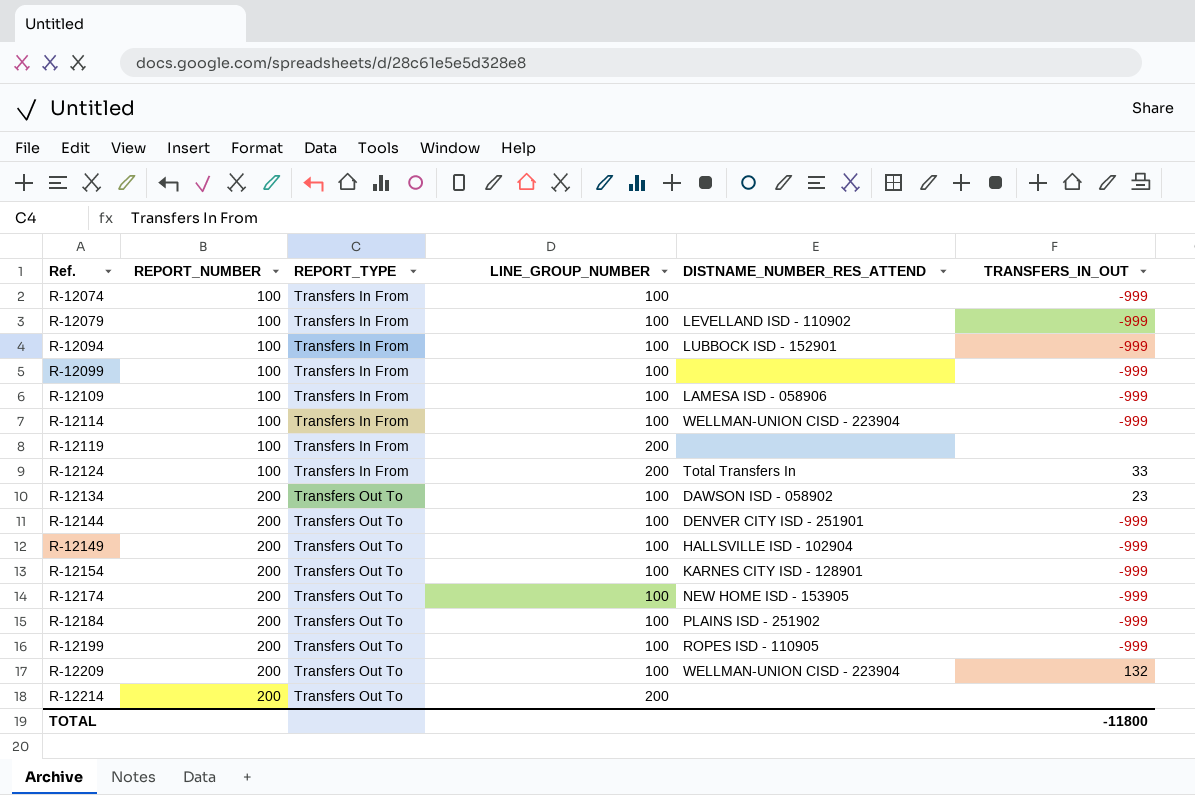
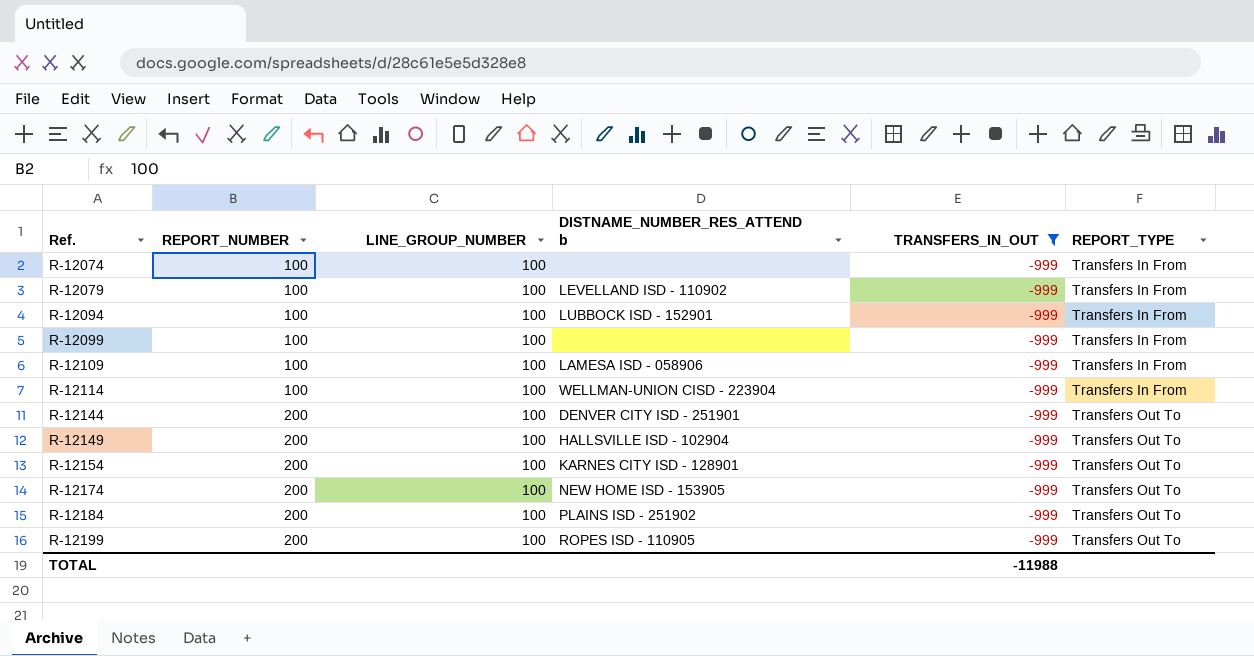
filter: none -> TRANSFERS_IN_OUT = -999
column name: DISTNAME_NUMBER_RES_ATTEND -> DISTNAME_NUMBER_RES_ATTEND b
column REPORT_TYPE | position: 3 -> 6
TOTAL | TRANSFERS_IN_OUT: -11800 -> -11988

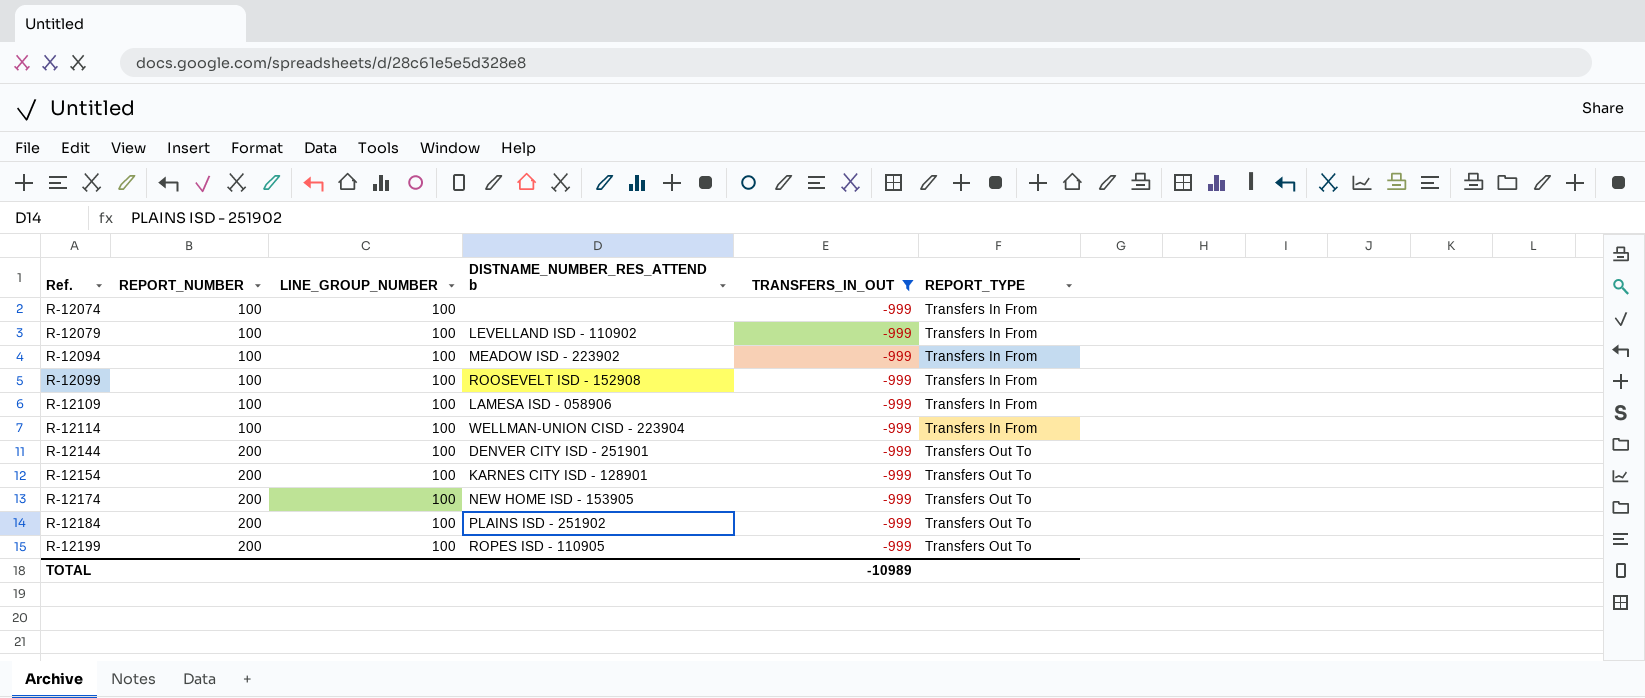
row R-12149: 200 | 100 | HALLSVILLE ISD - 102904 | -999 | Transfers Out To -> none
R-12094 | DISTNAME_NUMBER_RES_ATTEND b: LUBBOCK ISD - 152901 -> MEADOW ISD - 223902
R-12099 | DISTNAME_NUMBER_RES_ATTEND b: none -> ROOSEVELT ISD - 152908
TOTAL | TRANSFERS_IN_OUT: -11988 -> -10989

